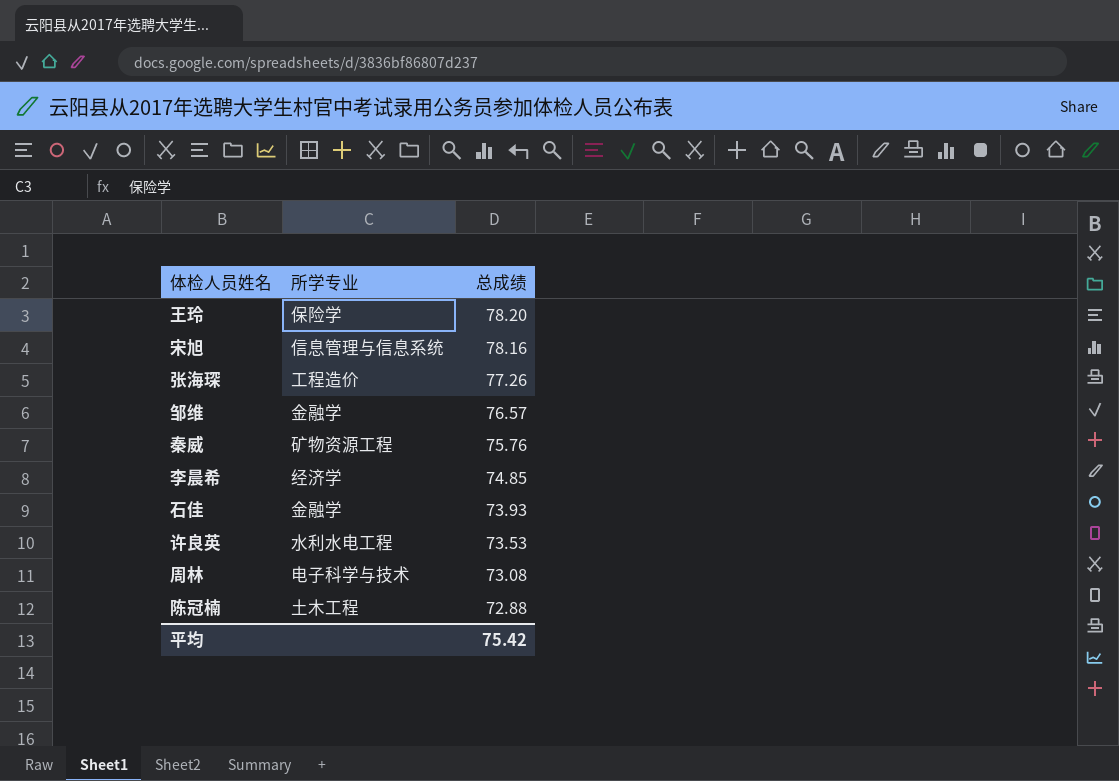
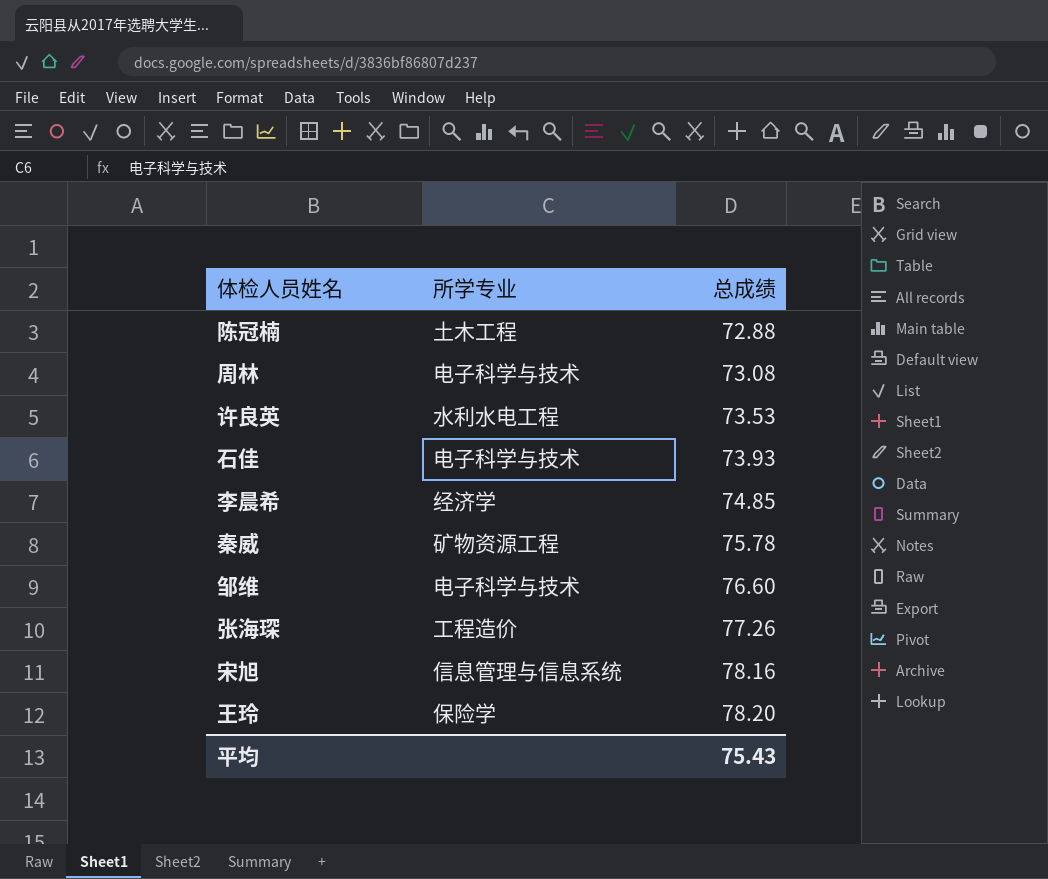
row order: 总成绩 descending -> 总成绩 ascending
石佳 | 所学专业: 金融学 -> 电子科学与技术
秦威 | 总成绩: 75.76 -> 75.78
邹维 | 所学专业: 金融学 -> 电子科学与技术
邹维 | 总成绩: 76.57 -> 76.60
平均 | 总成绩: 75.42 -> 75.43

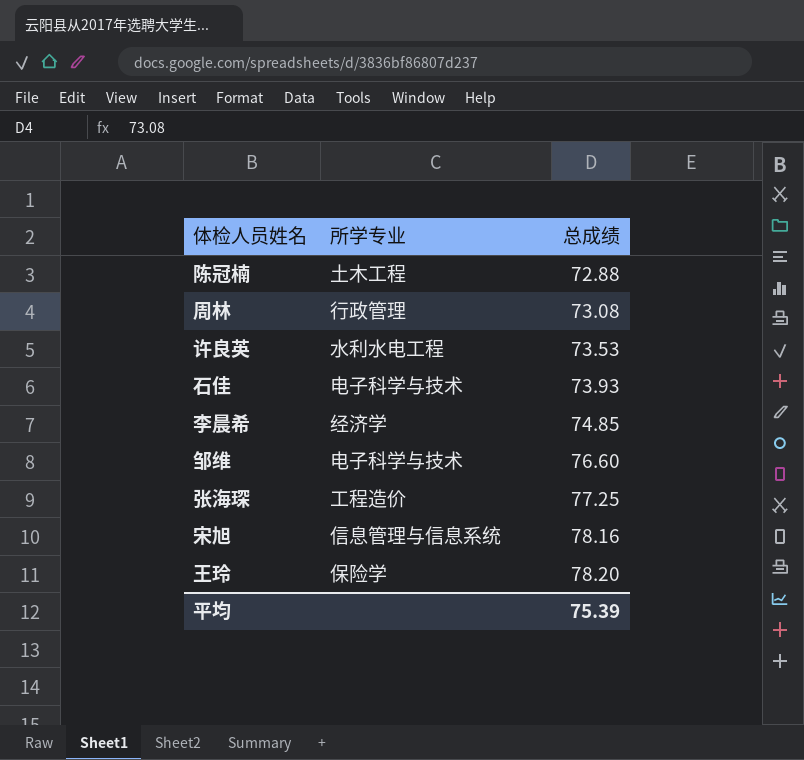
row 秦威: 矿物资源工程 | 75.78 -> none
周林 | 所学专业: 电子科学与技术 -> 行政管理
张海琛 | 总成绩: 77.26 -> 77.25
平均 | 总成绩: 75.43 -> 75.39

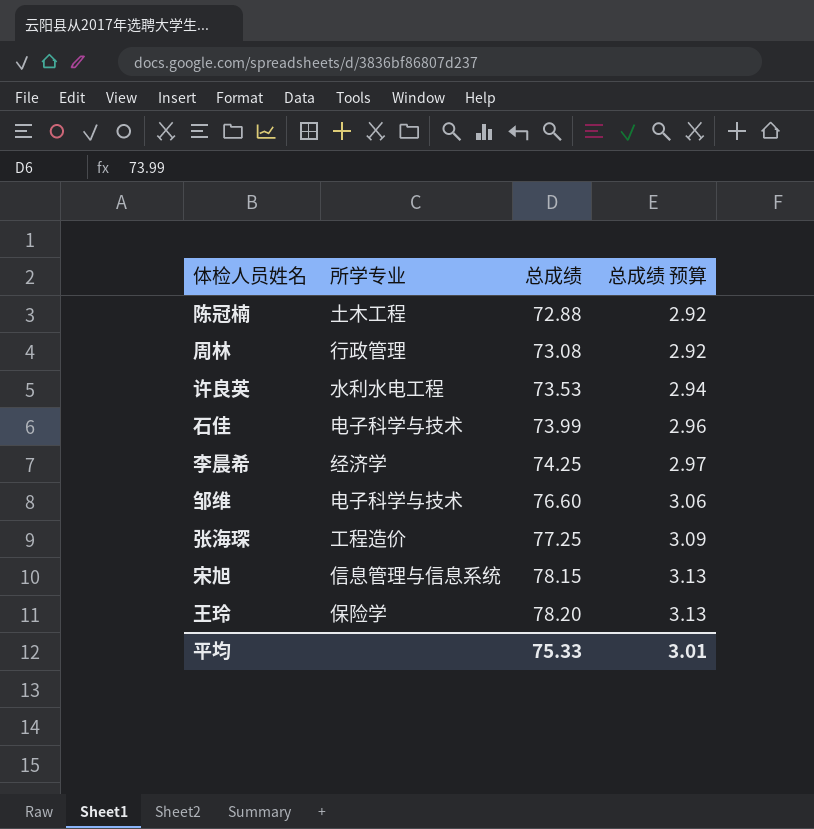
column 总成绩 预算 | formula: none -> [总成绩] * 0.04
石佳 | 总成绩: 73.93 -> 73.99
李晨希 | 总成绩: 74.85 -> 74.25
宋旭 | 总成绩: 78.16 -> 78.15
平均 | 总成绩: 75.39 -> 75.33

